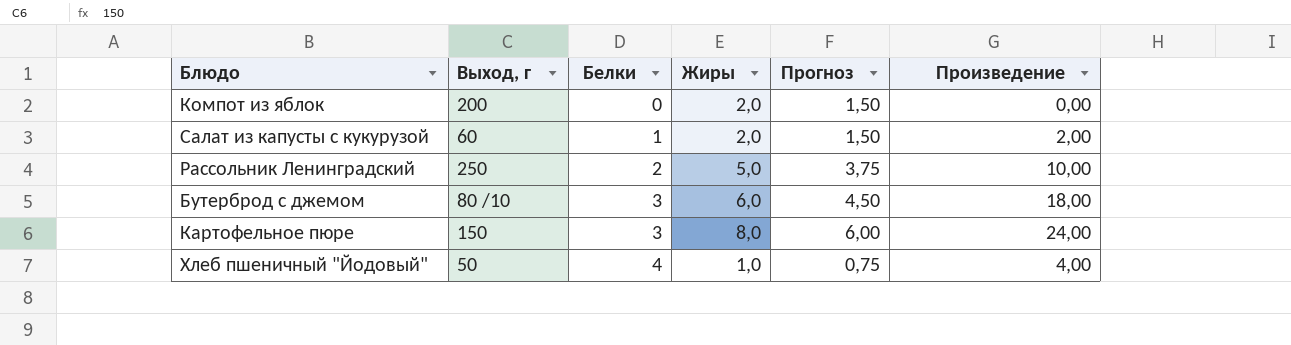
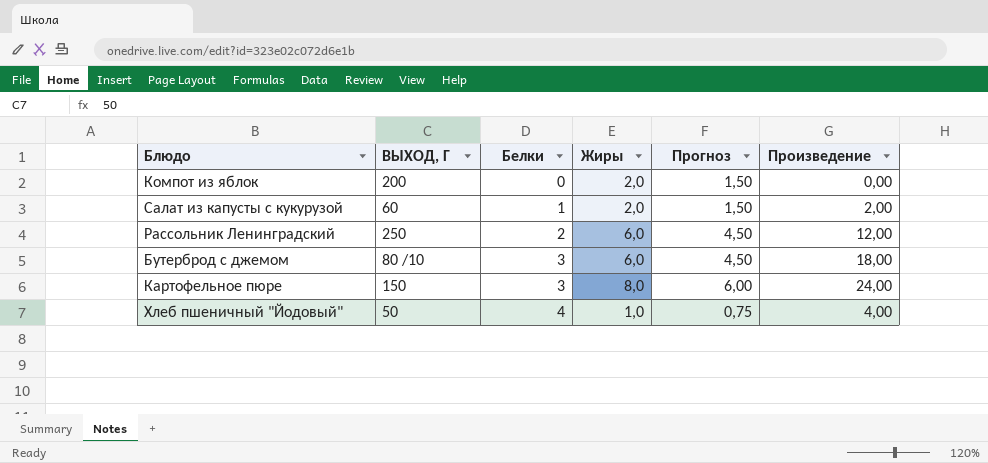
column name: Выход, г -> ВЫХОД, Г
Рассольник Ленинградский | Жиры: 5,0 -> 6,0
Рассольник Ленинградский | Прогноз: 3,75 -> 4,50
Рассольник Ленинградский | Произведение: 10,00 -> 12,00

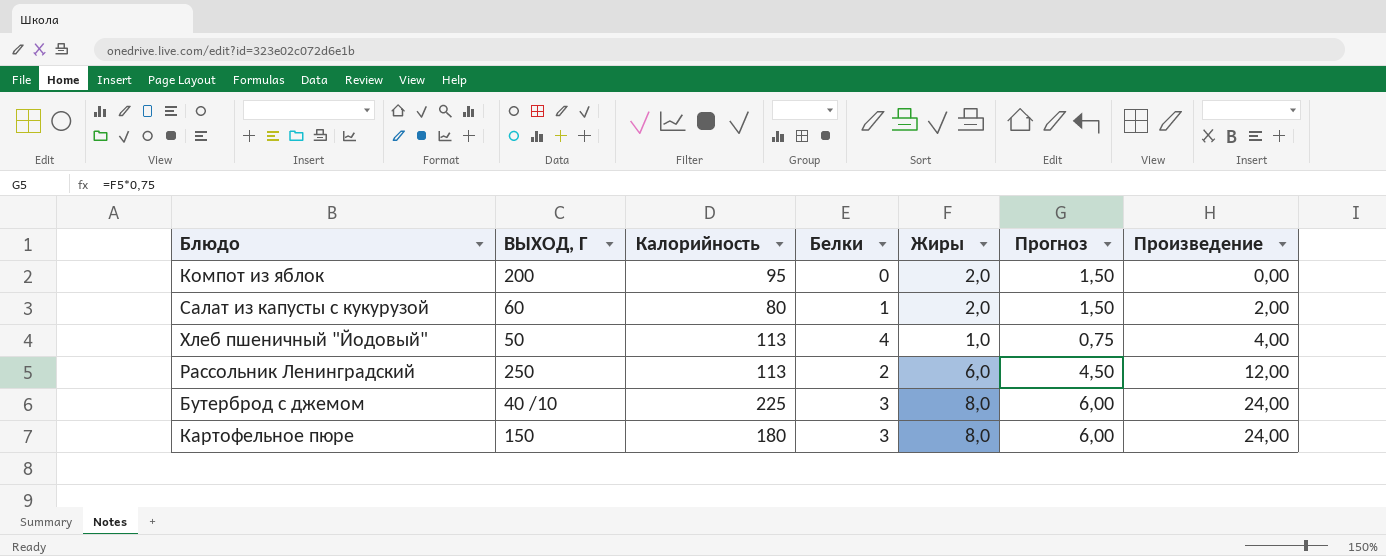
row order: Белки ascending -> Произведение ascending
column Калорийность | position: none -> 3
Бутерброд с джемом | ВЫХОД, Г: 80 /10 -> 40 /10
Бутерброд с джемом | Жиры: 6,0 -> 8,0
Бутерброд с джемом | Прогноз: 4,50 -> 6,00
Бутерброд с джемом | Произведение: 18,00 -> 24,00

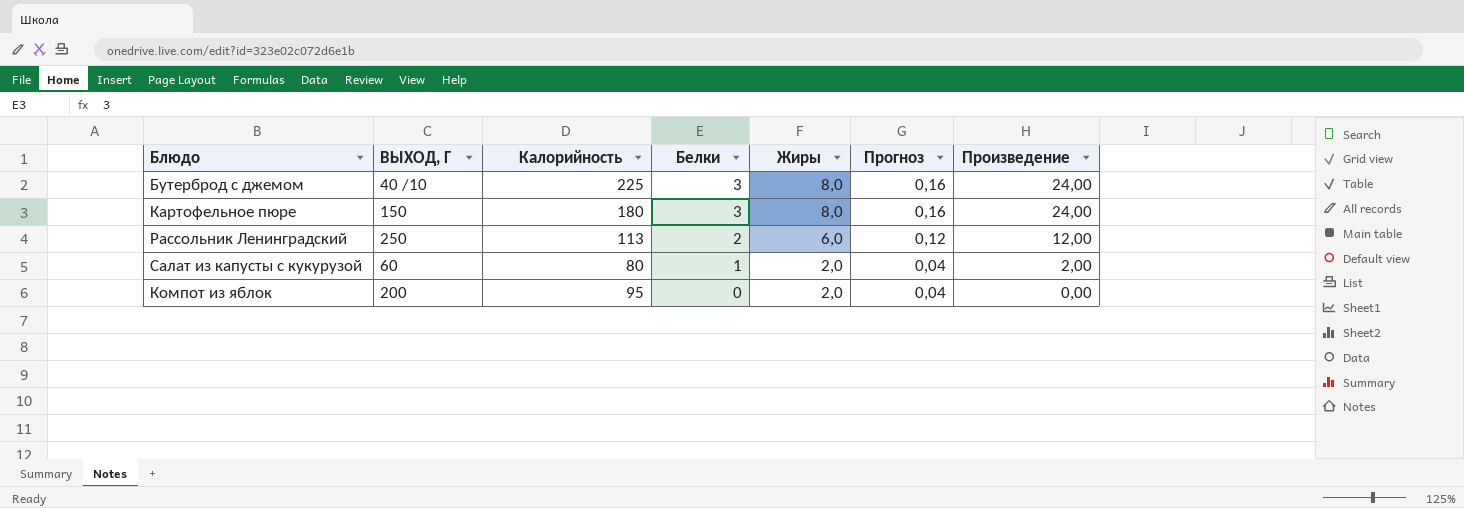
row order: Произведение ascending -> Белки descending
column Прогноз | formula: [Жиры] * 0,75 -> [Жиры] * 0,02
row Хлеб пшеничный "Йодовый": 50 | 113 | 4 | 1,0 | 0,75 | 4,00 -> none

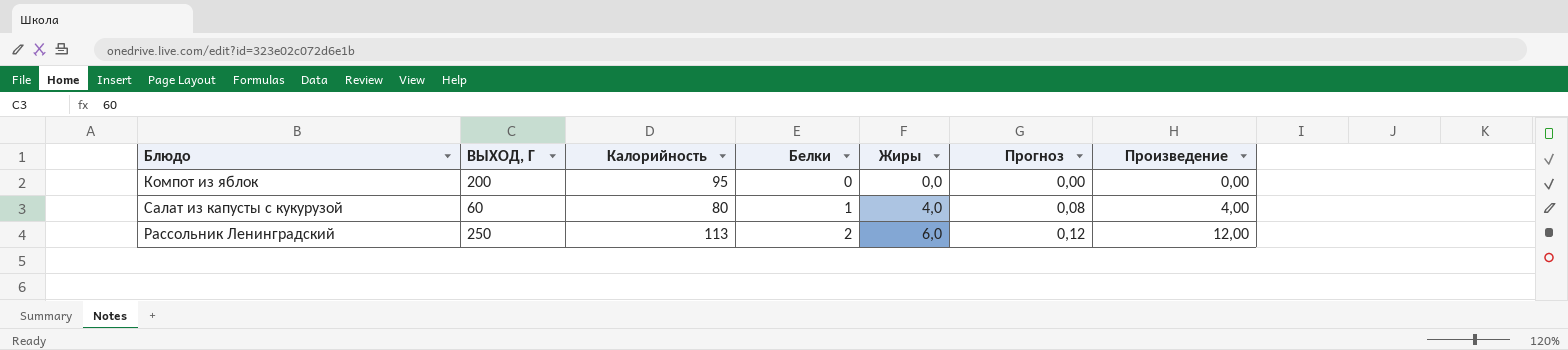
row order: Белки descending -> Белки ascending
row Бутерброд с джемом: 40 /10 | 225 | 3 | 8,0 | 0,16 | 24,00 -> none
row Картофельное пюре: 150 | 180 | 3 | 8,0 | 0,16 | 24,00 -> none
Компот из яблок | Жиры: 2,0 -> 0,0
Компот из яблок | Прогноз: 0,04 -> 0,00
Салат из капусты с кукурузой | Жиры: 2,0 -> 4,0
Салат из капусты с кукурузой | Прогноз: 0,04 -> 0,08
Салат из капусты с кукурузой | Произведение: 2,00 -> 4,00

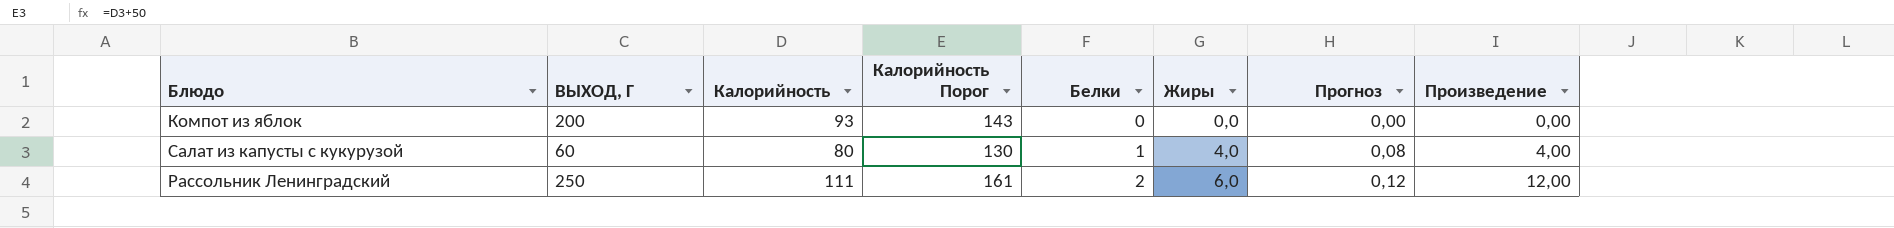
column Калорийность Порог | formula: none -> [Калорийность] + 50
Компот из яблок | Калорийность: 95 -> 93
Рассольник Ленинградский | Калорийность: 113 -> 111

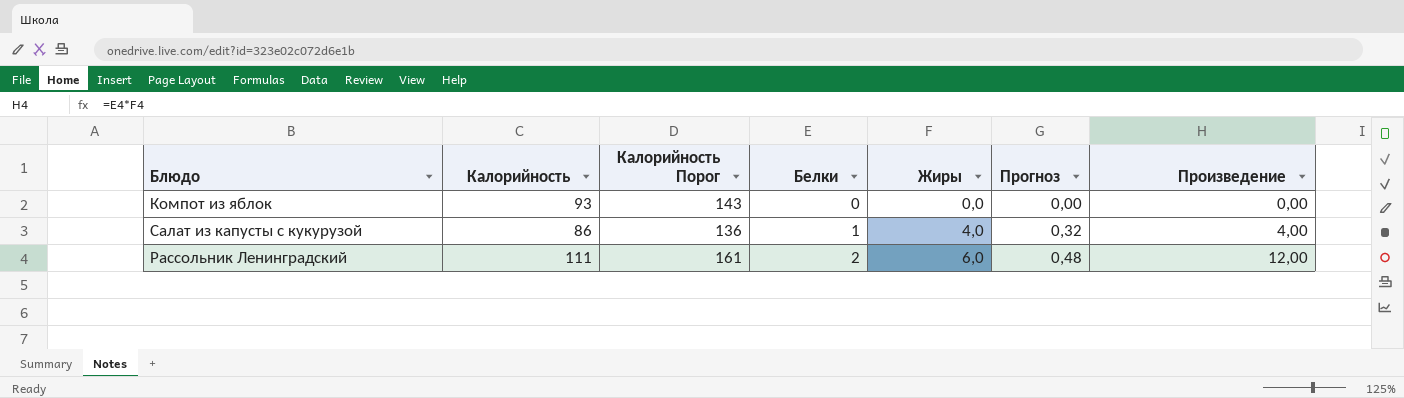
column ВЫХОД, Г | position: 2 -> none
column Прогноз | formula: [Жиры] * 0,02 -> [Жиры] * 0,08
Салат из капусты с кукурузой | Калорийность: 80 -> 86
Салат из капусты с кукурузой | Калорийность Порог: 130 -> 136

